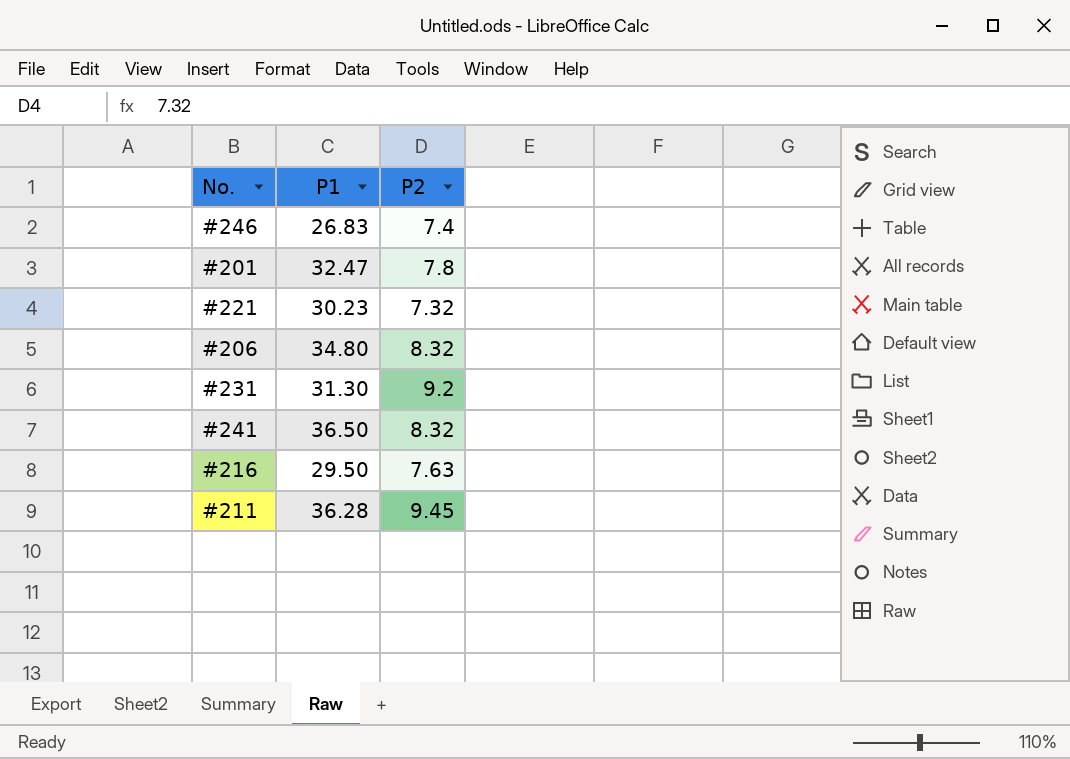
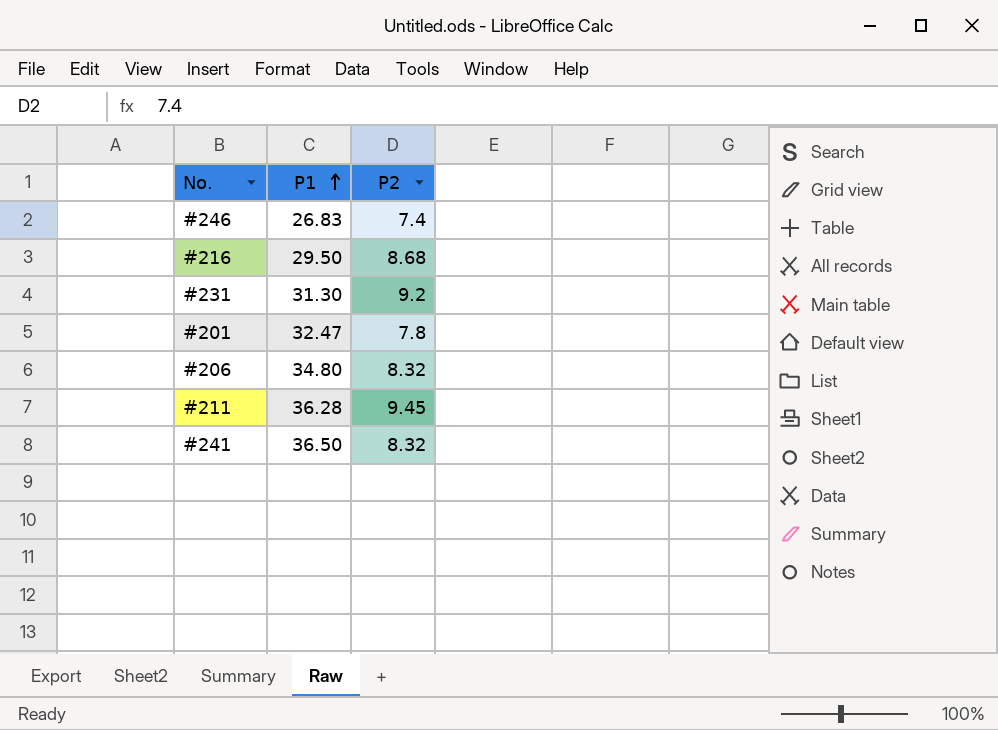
row order: none -> P1 ascending
row #221: 30.23 | 7.32 -> none
#216 | P2: 7.63 -> 8.68

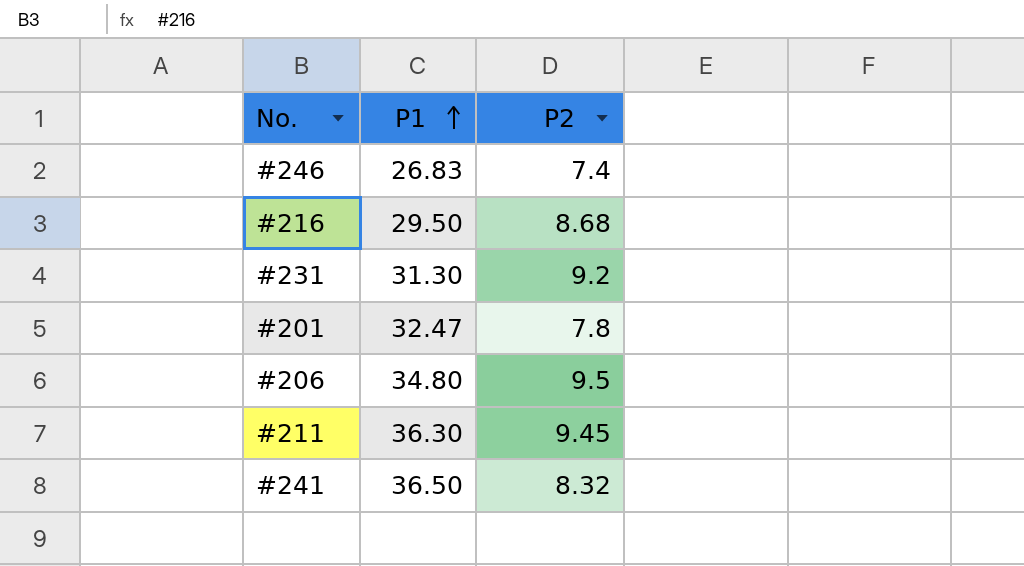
#206 | P2: 8.32 -> 9.5
#211 | P1: 36.28 -> 36.30

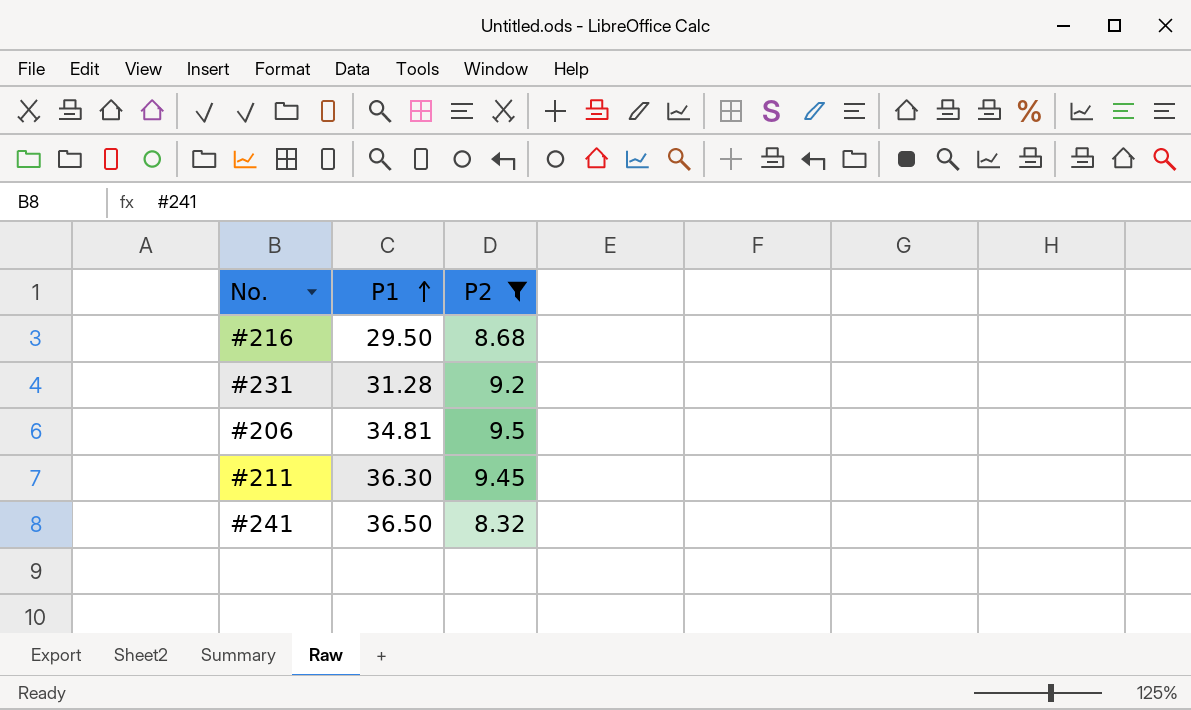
filter: none -> P2 >= 8.32
#231 | P1: 31.30 -> 31.28
#206 | P1: 34.80 -> 34.81

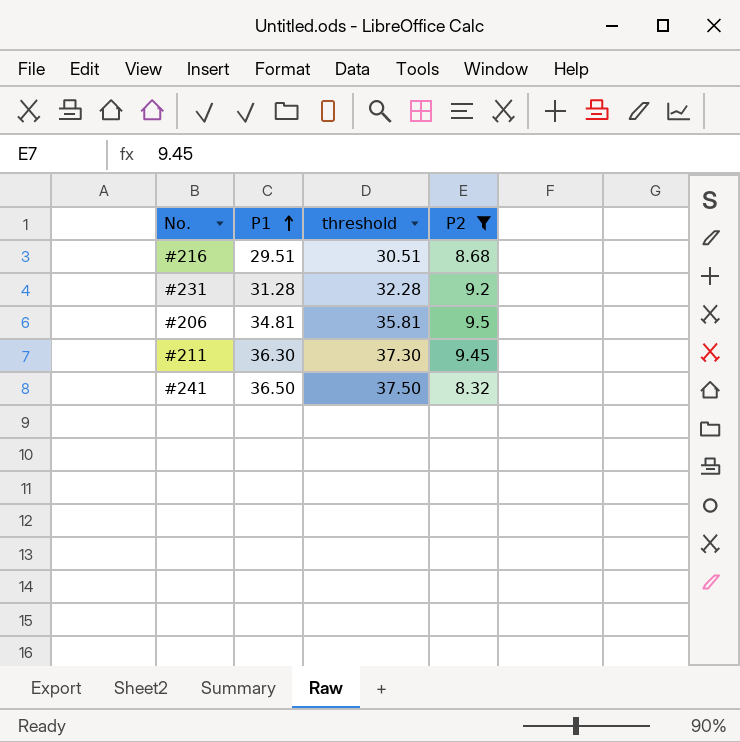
column threshold | formula: none -> [P1] + 1
#216 | P1: 29.50 -> 29.51

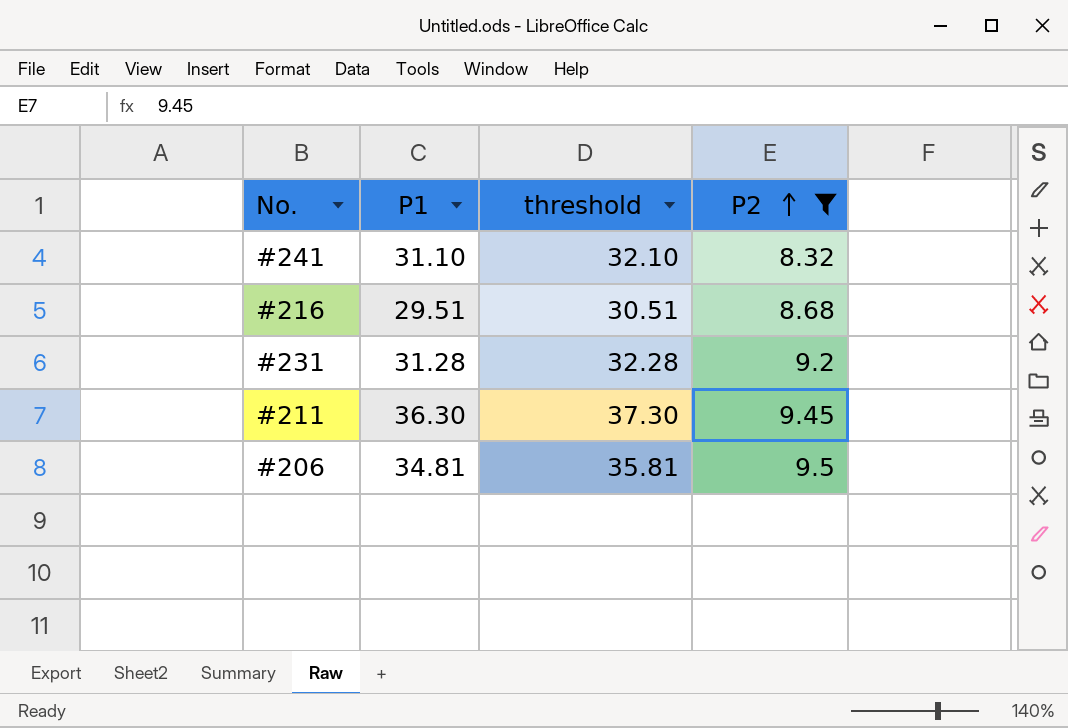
row order: P1 ascending -> P2 ascending
#241 | P1: 36.50 -> 31.10
#241 | threshold: 37.50 -> 32.10

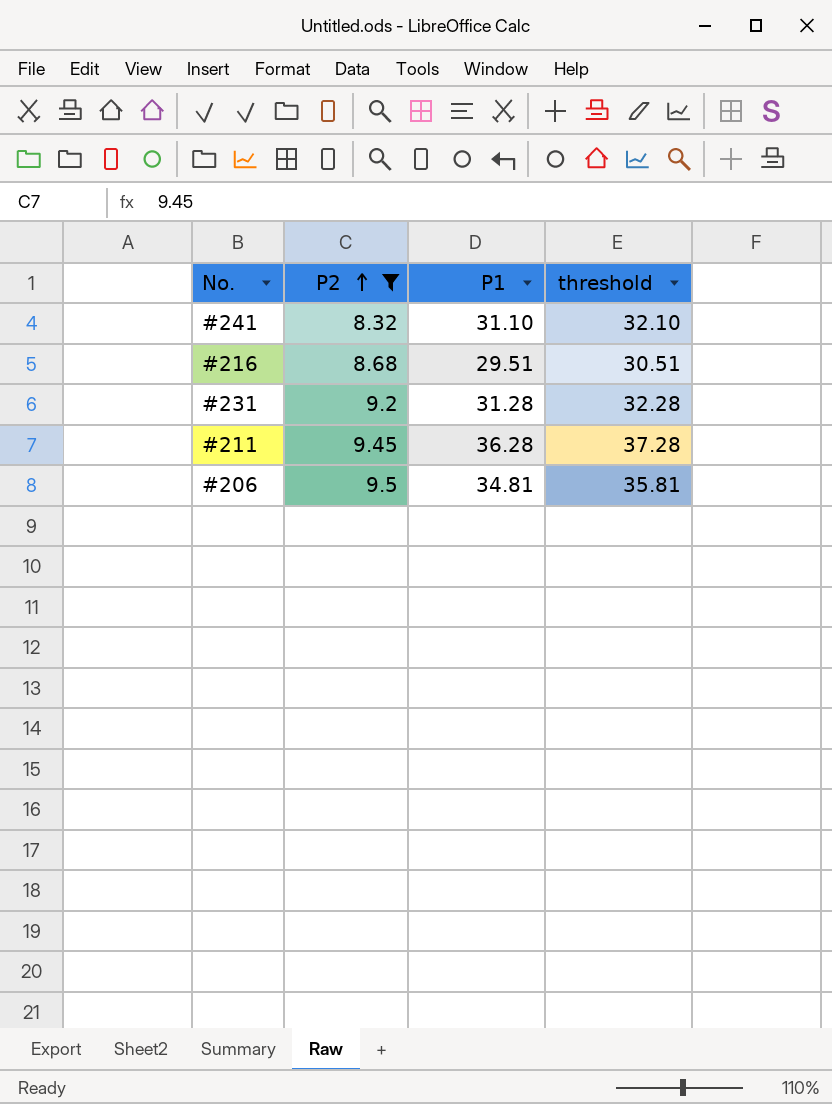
column P2 | position: 4 -> 2
#211 | P1: 36.30 -> 36.28
#211 | threshold: 37.30 -> 37.28

